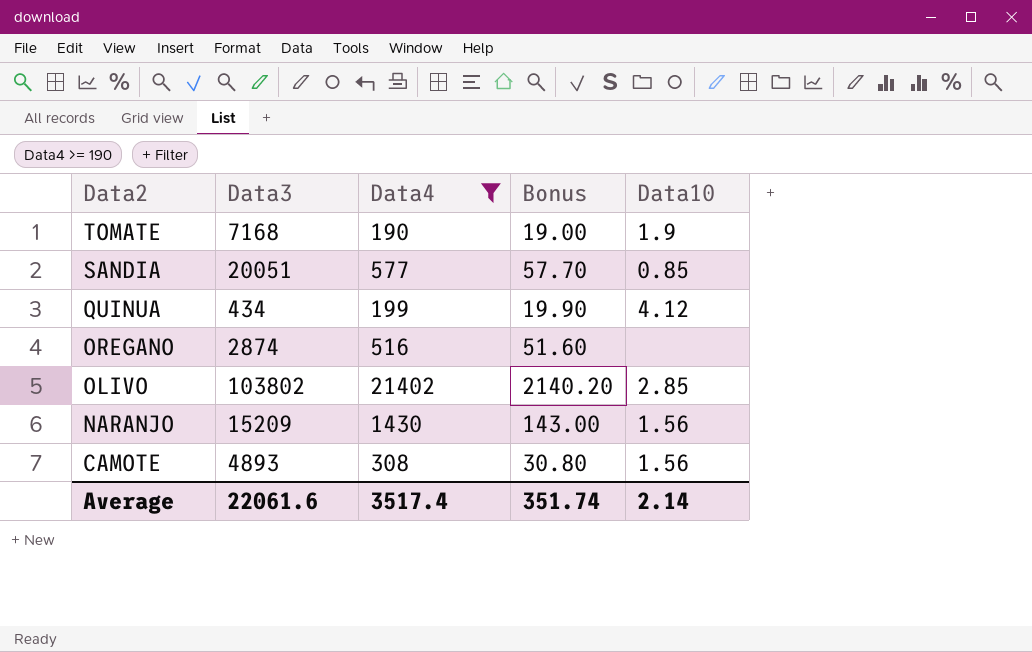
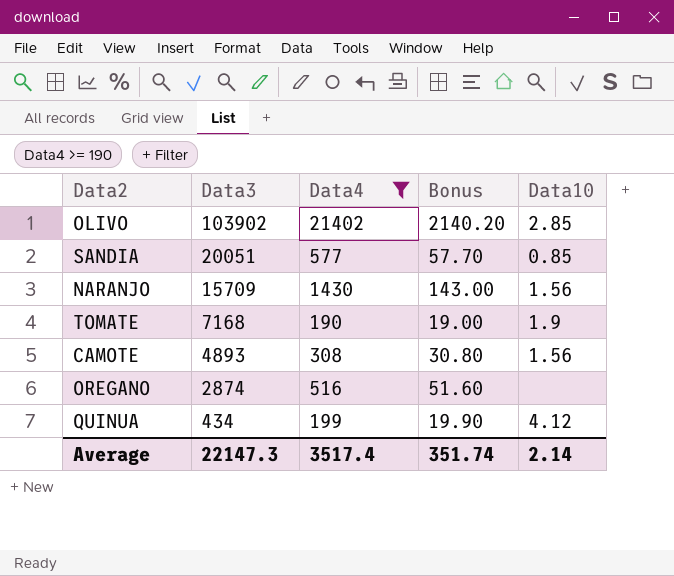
row order: Data2 descending -> Data3 descending
OLIVO | Data3: 103802 -> 103902
NARANJO | Data3: 15209 -> 15709
Average | Data3: 22061.6 -> 22147.3

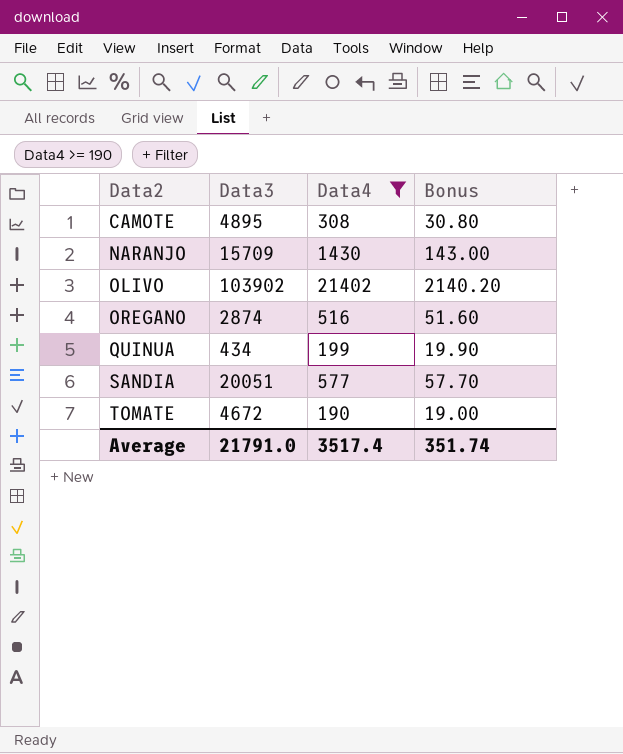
row order: Data3 descending -> Data2 ascending
column Data10 | position: 5 -> none
CAMOTE | Data3: 4893 -> 4895
TOMATE | Data3: 7168 -> 4672
Average | Data3: 22147.3 -> 21791.0

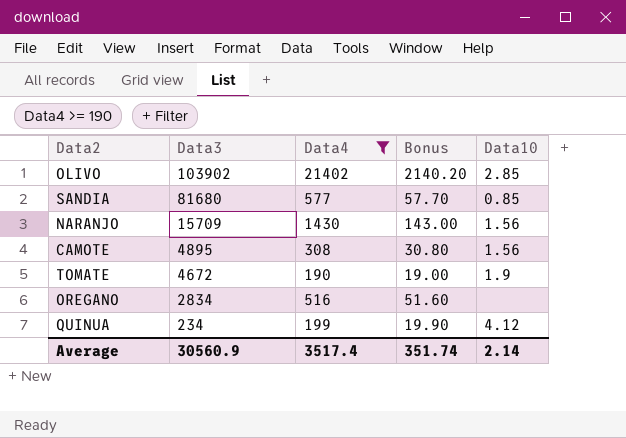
row order: Data2 ascending -> Data3 descending
column Data10 | position: none -> 5
SANDIA | Data3: 20051 -> 81680
OREGANO | Data3: 2874 -> 2834
QUINUA | Data3: 434 -> 234
Average | Data3: 21791.0 -> 30560.9

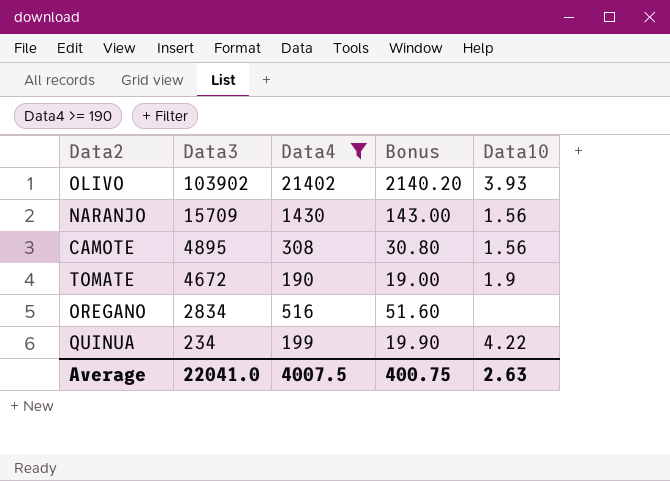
row SANDIA: 81680 | 577 | 57.70 | 0.85 -> none
OLIVO | Data10: 2.85 -> 3.93
QUINUA | Data10: 4.12 -> 4.22
Average | Data3: 30560.9 -> 22041.0
Average | Data4: 3517.4 -> 4007.5
Average | Bonus: 351.74 -> 400.75
Average | Data10: 2.14 -> 2.63

